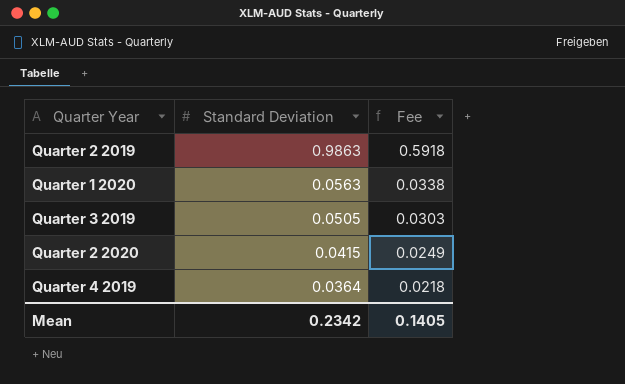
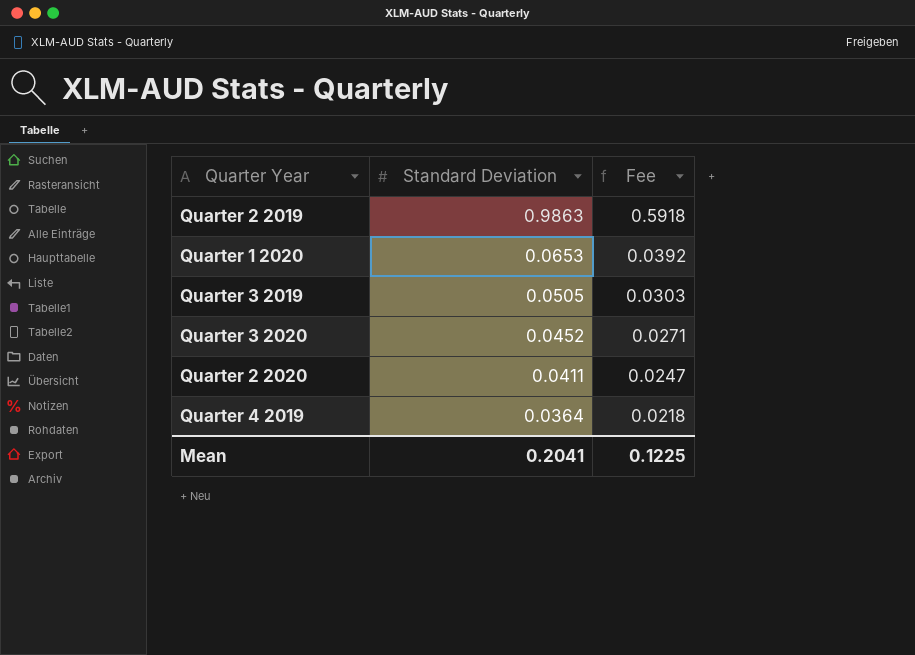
Quarter 1 2020 | Standard Deviation: 0.0563 -> 0.0653
Quarter 1 2020 | Fee: 0.0338 -> 0.0392
row Quarter 3 2020: none -> 0.0452 | 0.0271
Quarter 2 2020 | Standard Deviation: 0.0415 -> 0.0411
Quarter 2 2020 | Fee: 0.0249 -> 0.0247
Mean | Standard Deviation: 0.2342 -> 0.2041
Mean | Fee: 0.1405 -> 0.1225

